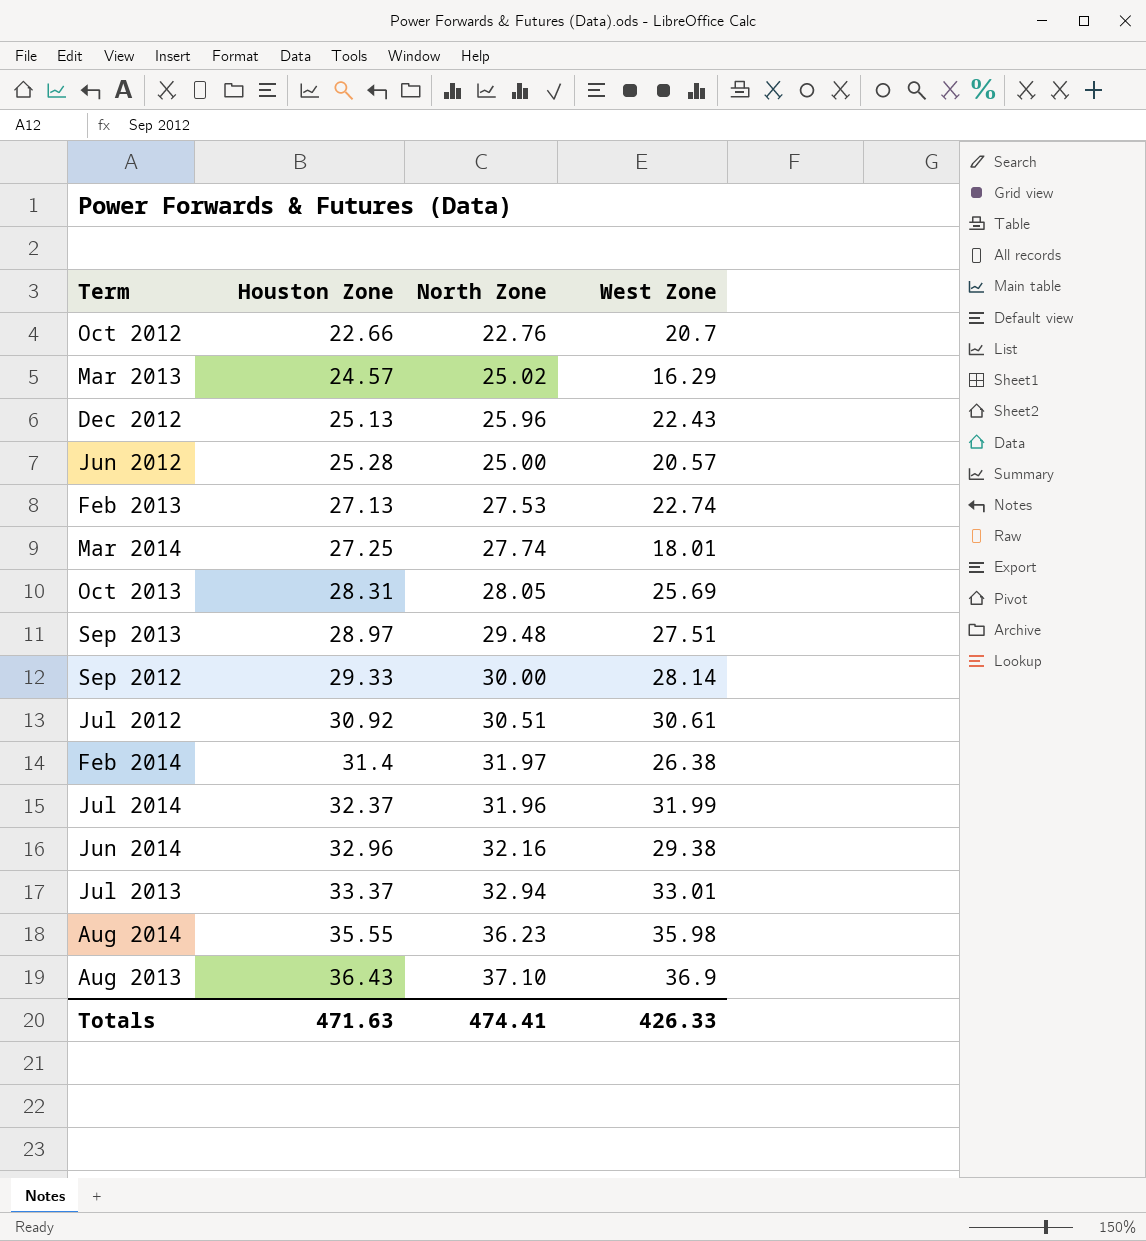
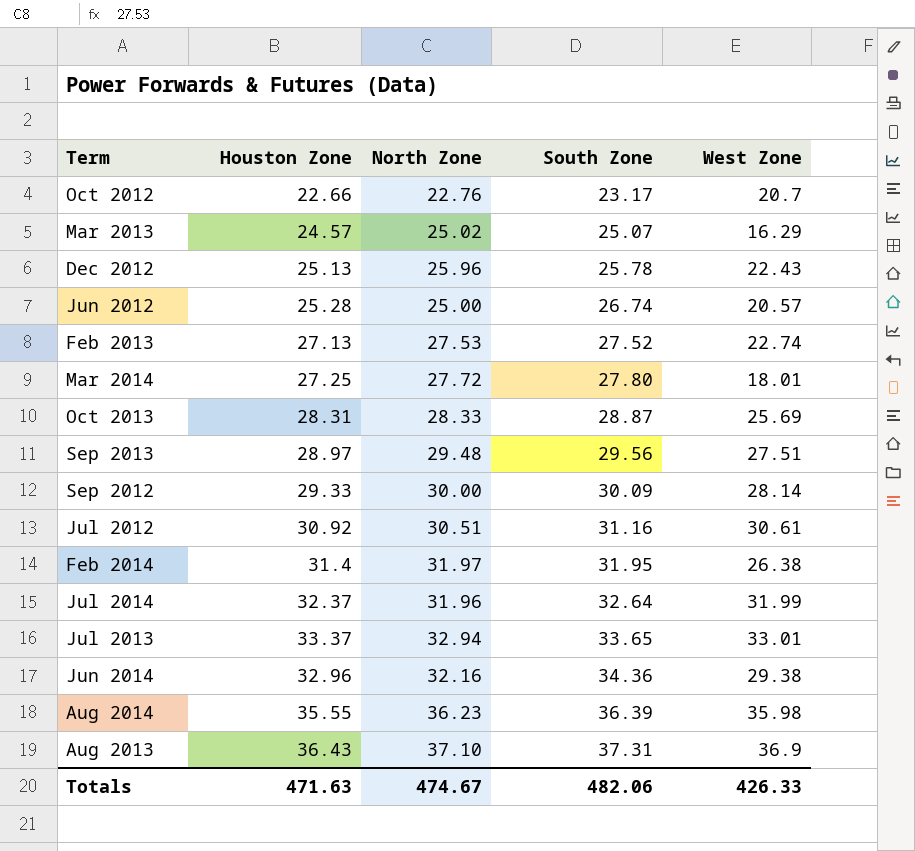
row order: Houston Zone ascending -> South Zone ascending
column South Zone | position: none -> 4
Mar 2014 | North Zone: 27.74 -> 27.72
Oct 2013 | North Zone: 28.05 -> 28.33
Totals | North Zone: 474.41 -> 474.67

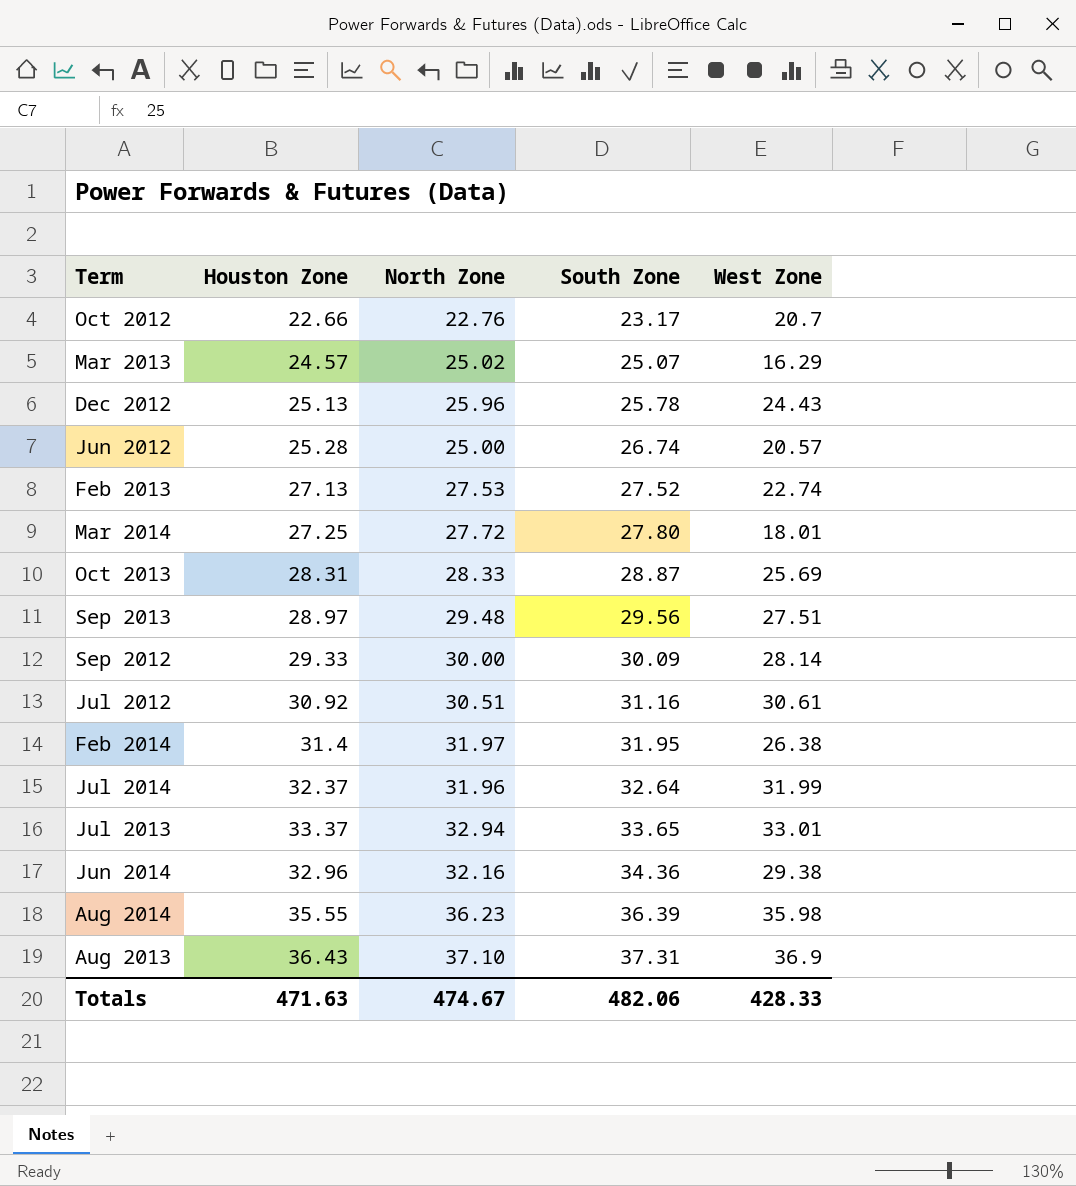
Dec 2012 | West Zone: 22.43 -> 24.43
Totals | West Zone: 426.33 -> 428.33

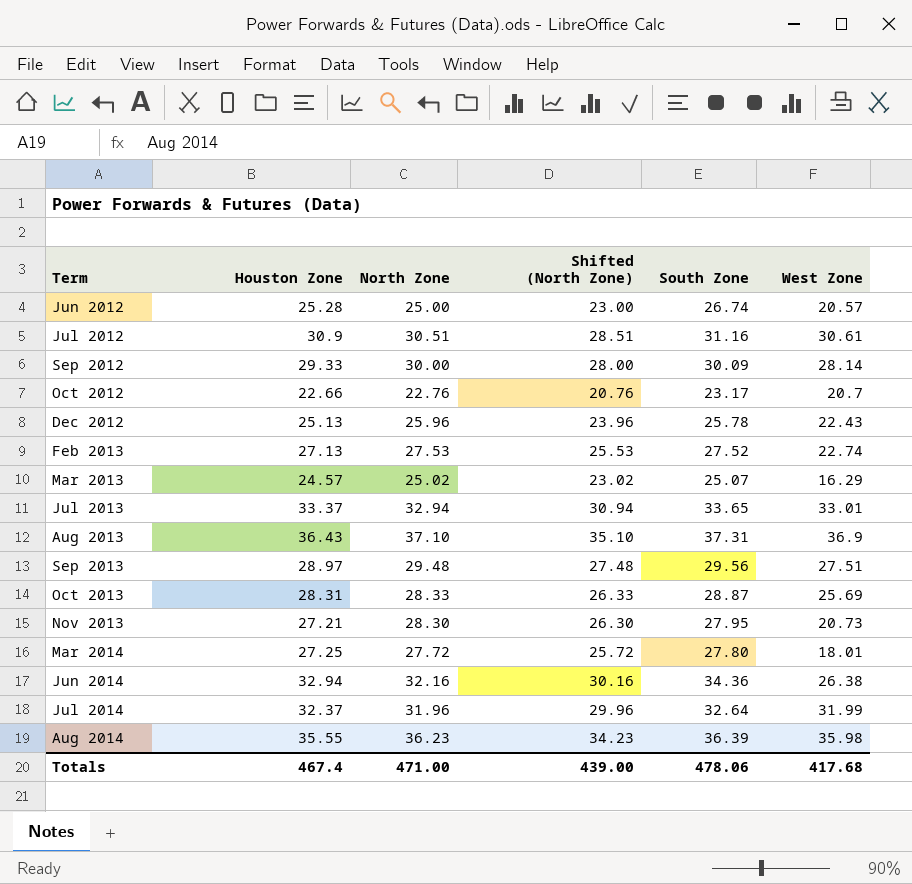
row order: South Zone ascending -> Term ascending
column Shifted (North Zone) | formula: none -> [North Zone] - 2
row Feb 2014: 31.4 | 31.97 | 31.95 | 26.38 -> none
Jul 2012 | Houston Zone: 30.92 -> 30.9
Dec 2012 | West Zone: 24.43 -> 22.43
row Nov 2013: none -> 27.21 | 28.30 | 26.30 | 27.95 | 20.73
Jun 2014 | Houston Zone: 32.96 -> 32.94
Jun 2014 | West Zone: 29.38 -> 26.38
Totals | Houston Zone: 471.63 -> 467.4
Totals | North Zone: 474.67 -> 471.00
Totals | South Zone: 482.06 -> 478.06
Totals | West Zone: 428.33 -> 417.68

